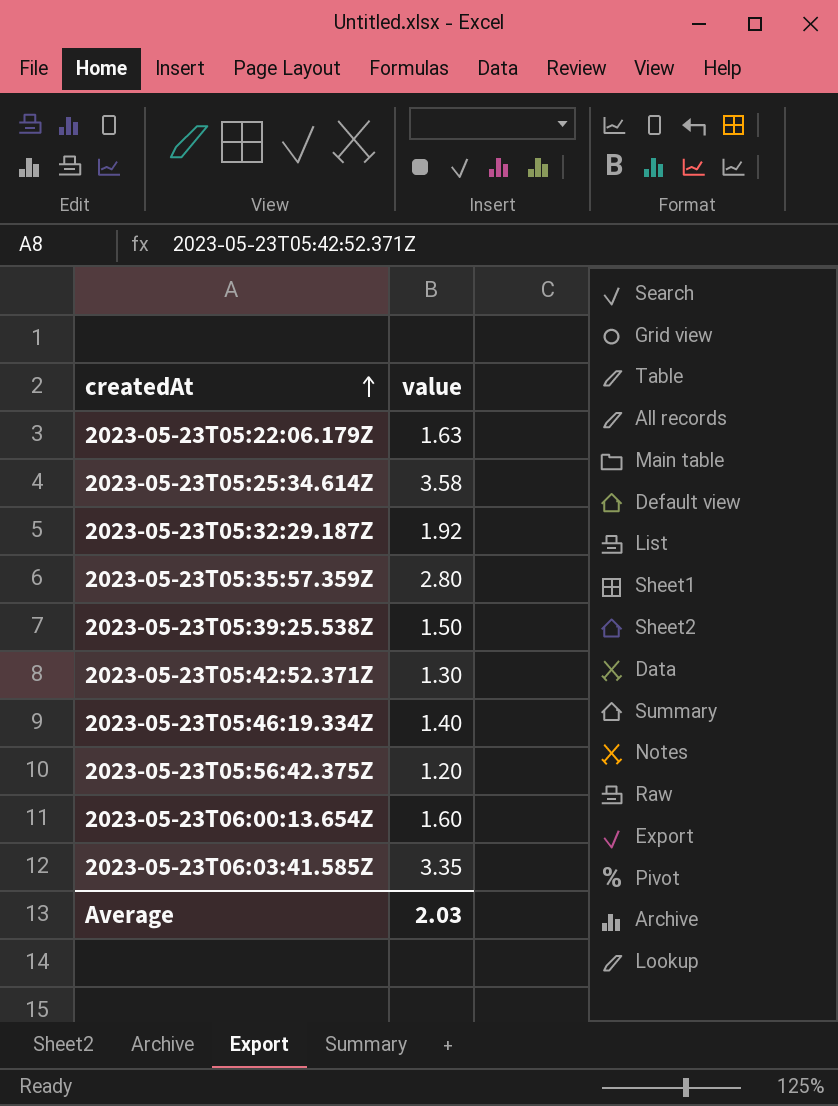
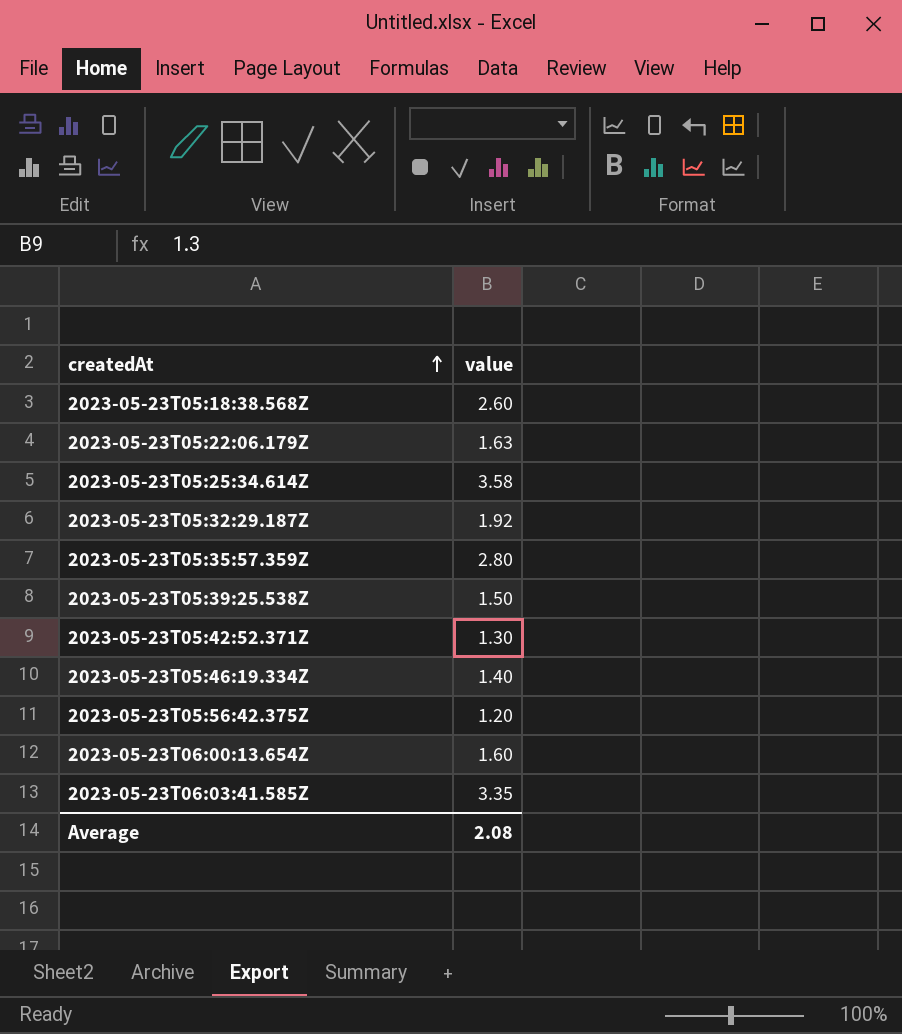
row 2023-05-23T05:18:38.568Z: none -> 2.60
Average | value: 2.03 -> 2.08

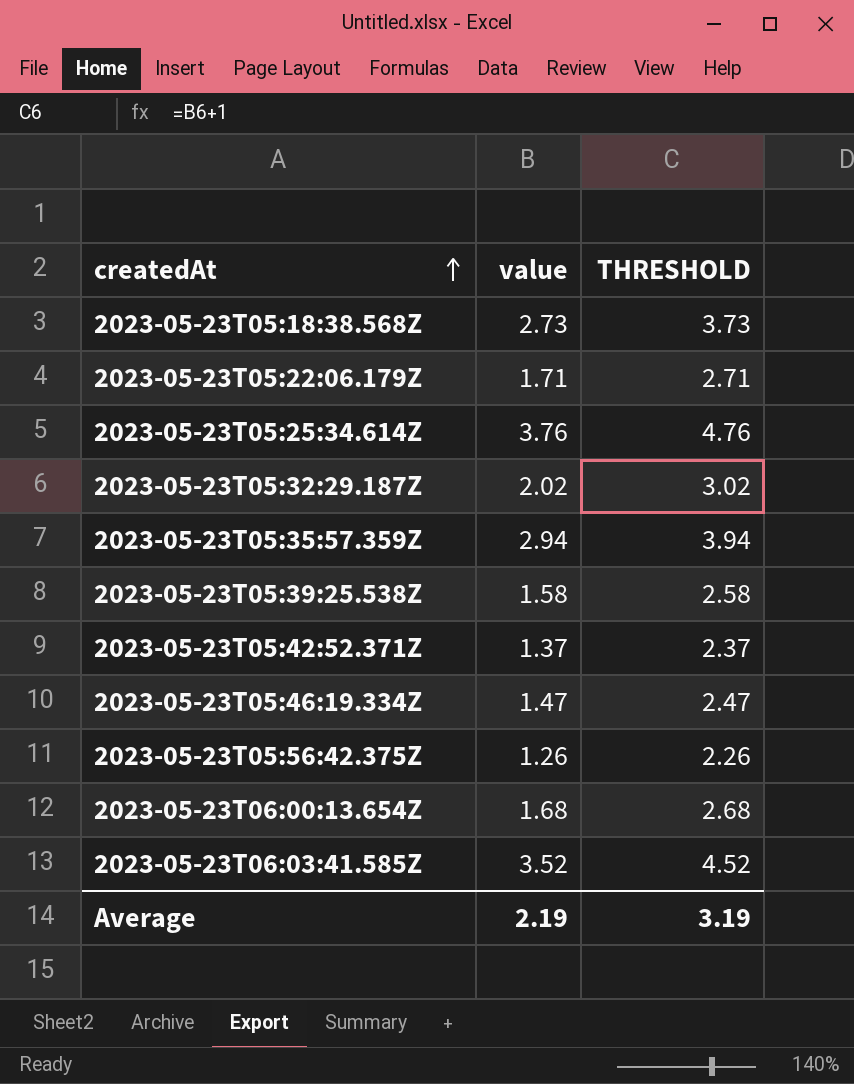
column THRESHOLD | formula: none -> [value] + 1
2023-05-23T05:18:38.568Z | value: 2.60 -> 2.73
2023-05-23T05:22:06.179Z | value: 1.63 -> 1.71
2023-05-23T05:25:34.614Z | value: 3.58 -> 3.76
2023-05-23T05:32:29.187Z | value: 1.92 -> 2.02
2023-05-23T05:35:57.359Z | value: 2.80 -> 2.94
2023-05-23T05:39:25.538Z | value: 1.50 -> 1.58
2023-05-23T05:42:52.371Z | value: 1.30 -> 1.37
2023-05-23T05:46:19.334Z | value: 1.40 -> 1.47
2023-05-23T05:56:42.375Z | value: 1.20 -> 1.26
2023-05-23T06:00:13.654Z | value: 1.60 -> 1.68
2023-05-23T06:03:41.585Z | value: 3.35 -> 3.52
Average | value: 2.08 -> 2.19

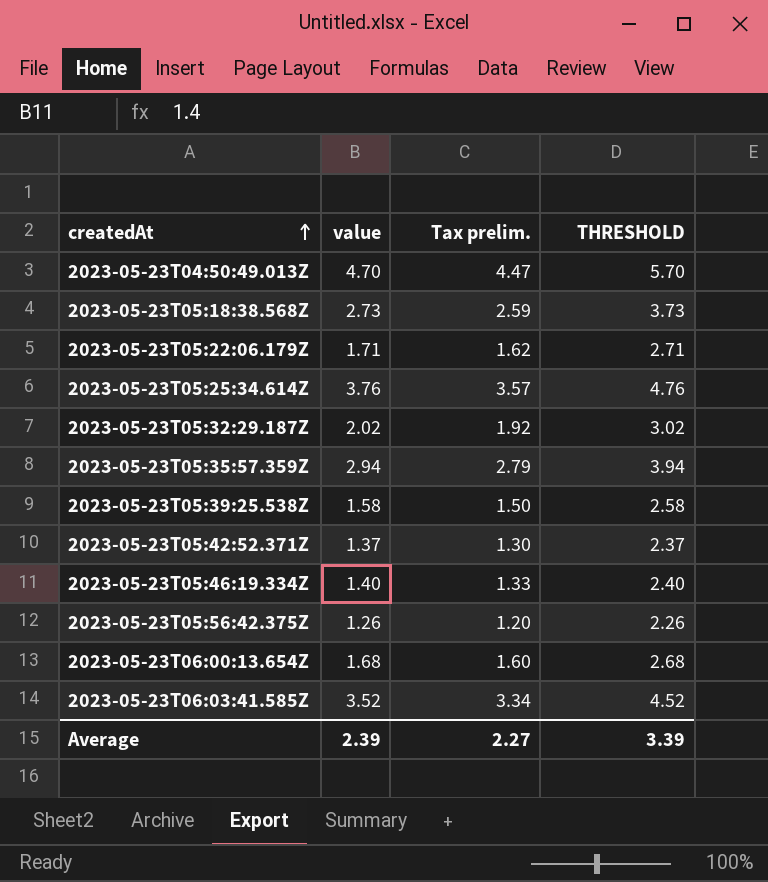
column Tax prelim. | formula: none -> [value] * 0.95
row 2023-05-23T04:50:49.013Z: none -> 4.70 | 4.47 | 5.70
2023-05-23T05:46:19.334Z | value: 1.47 -> 1.40
2023-05-23T05:46:19.334Z | THRESHOLD: 2.47 -> 2.40
Average | value: 2.19 -> 2.39
Average | THRESHOLD: 3.19 -> 3.39

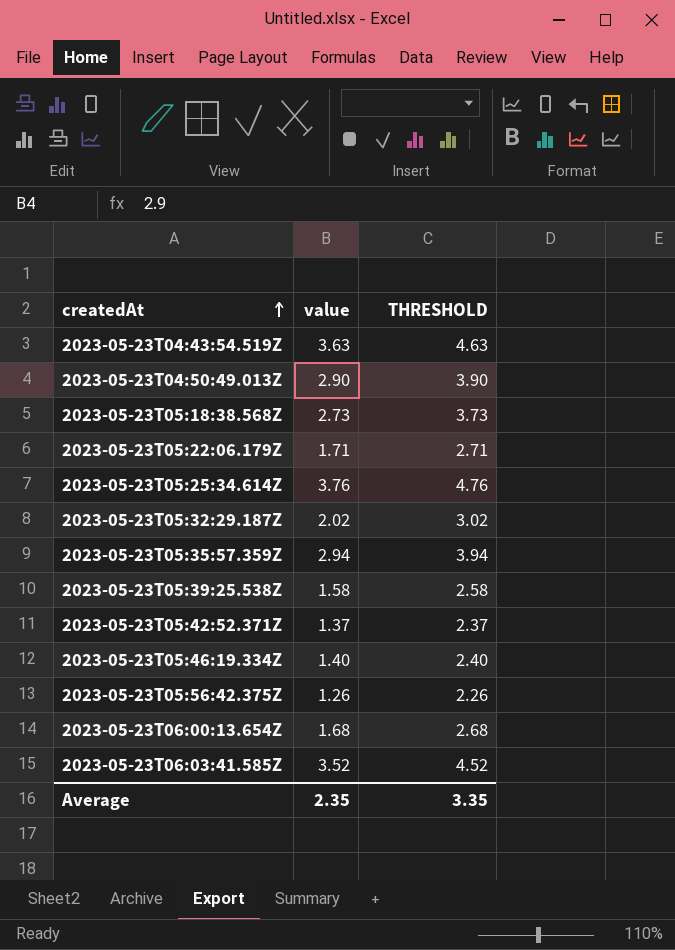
column Tax prelim. | formula: [value] * 0.95 -> none
row 2023-05-23T04:43:54.519Z: none -> 3.63 | 4.63
2023-05-23T04:50:49.013Z | value: 4.70 -> 2.90
2023-05-23T04:50:49.013Z | THRESHOLD: 5.70 -> 3.90
Average | value: 2.39 -> 2.35
Average | THRESHOLD: 3.39 -> 3.35

